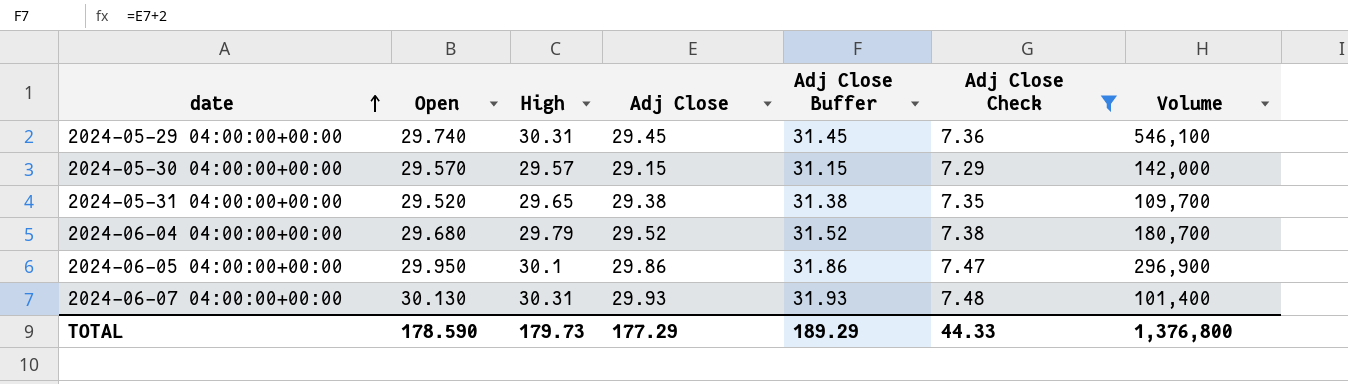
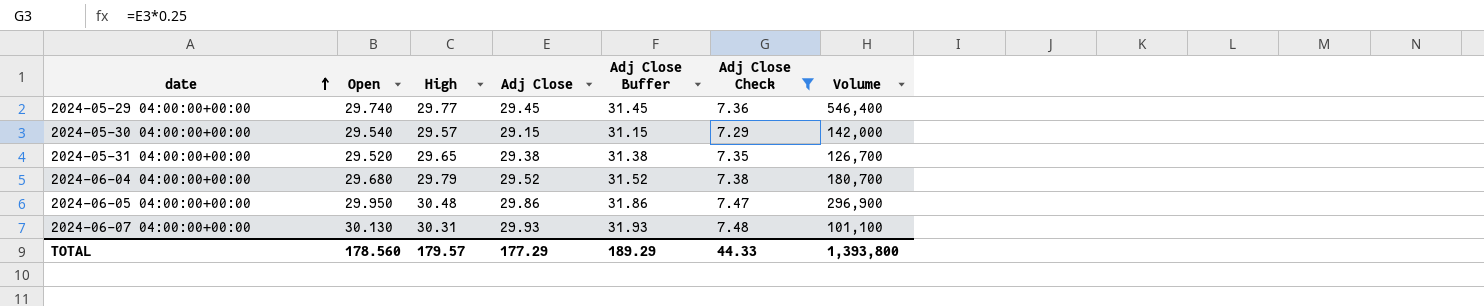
2024-05-29 04:00:00+00:00 | High: 30.31 -> 29.77
2024-05-29 04:00:00+00:00 | Volume: 546,100 -> 546,400
2024-05-30 04:00:00+00:00 | Open: 29.570 -> 29.540
2024-05-31 04:00:00+00:00 | Volume: 109,700 -> 126,700
2024-06-05 04:00:00+00:00 | High: 30.1 -> 30.48
2024-06-07 04:00:00+00:00 | Volume: 101,400 -> 101,100
TOTAL | Open: 178.590 -> 178.560
TOTAL | High: 179.73 -> 179.57
TOTAL | Volume: 1,376,800 -> 1,393,800

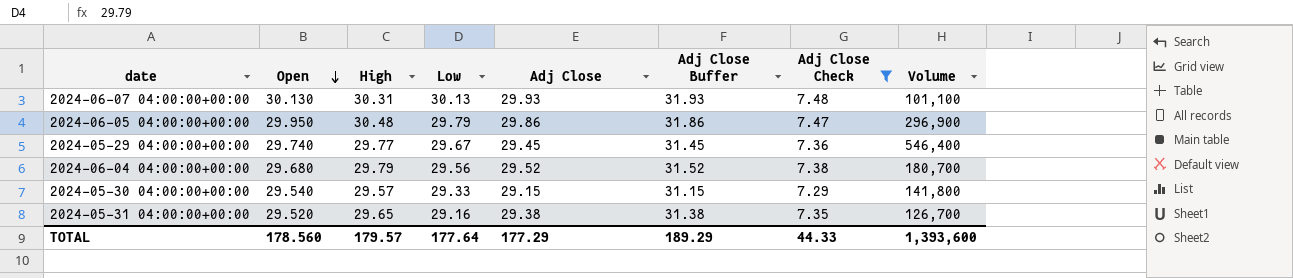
row order: date ascending -> Open descending
column Low | position: none -> 4
2024-05-30 04:00:00+00:00 | Volume: 142,000 -> 141,800
TOTAL | Volume: 1,393,800 -> 1,393,600

